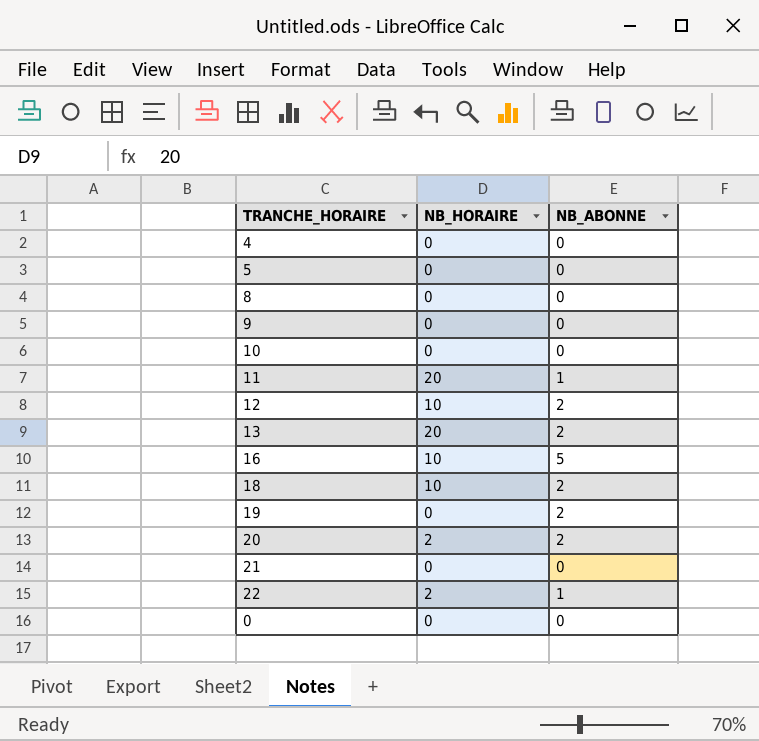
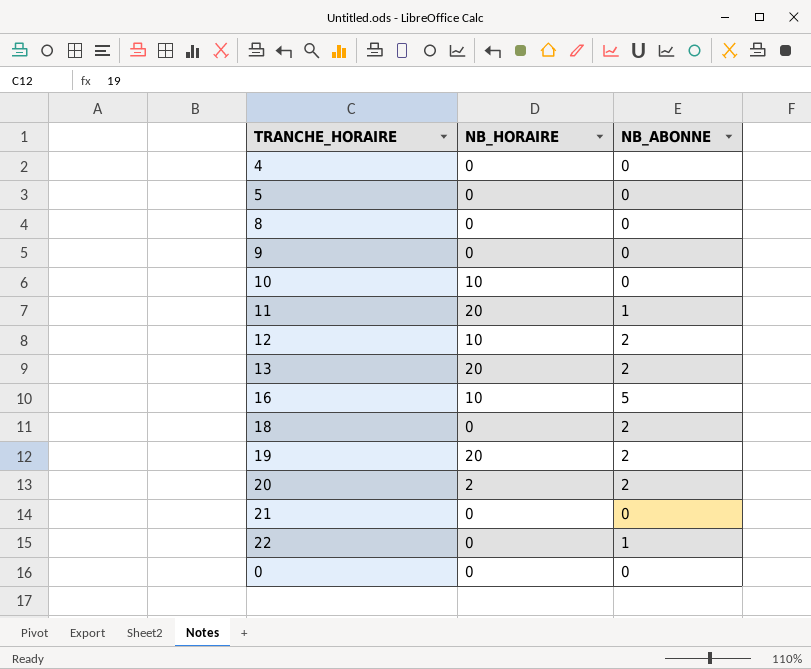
10 | NB_HORAIRE: 0 -> 10
18 | NB_HORAIRE: 10 -> 0
19 | NB_HORAIRE: 0 -> 20
22 | NB_HORAIRE: 2 -> 0

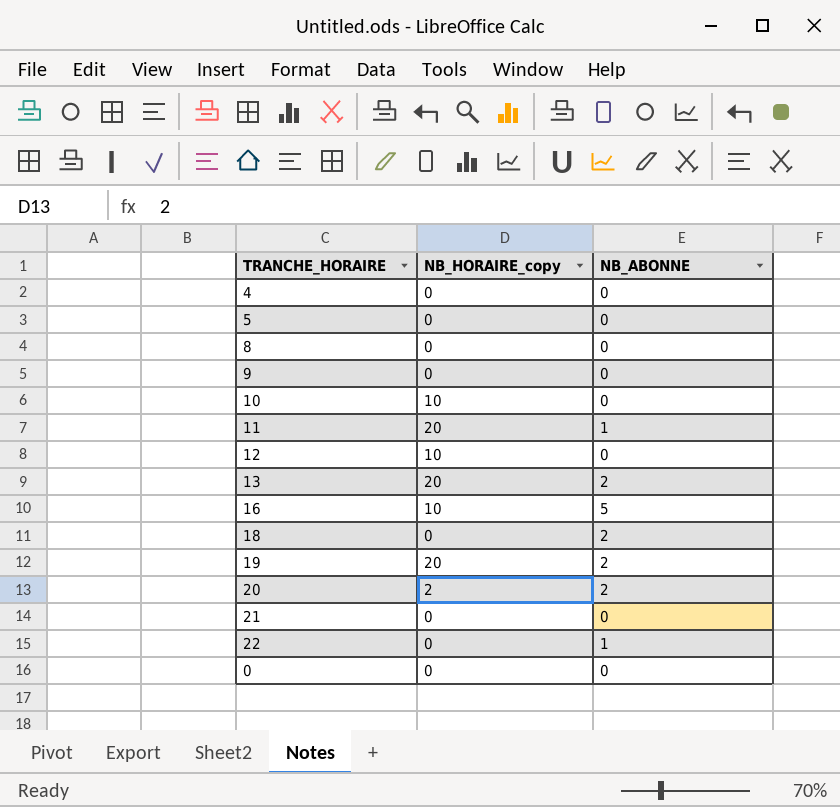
column name: NB_HORAIRE -> NB_HORAIRE_copy
12 | NB_ABONNE: 2 -> 0

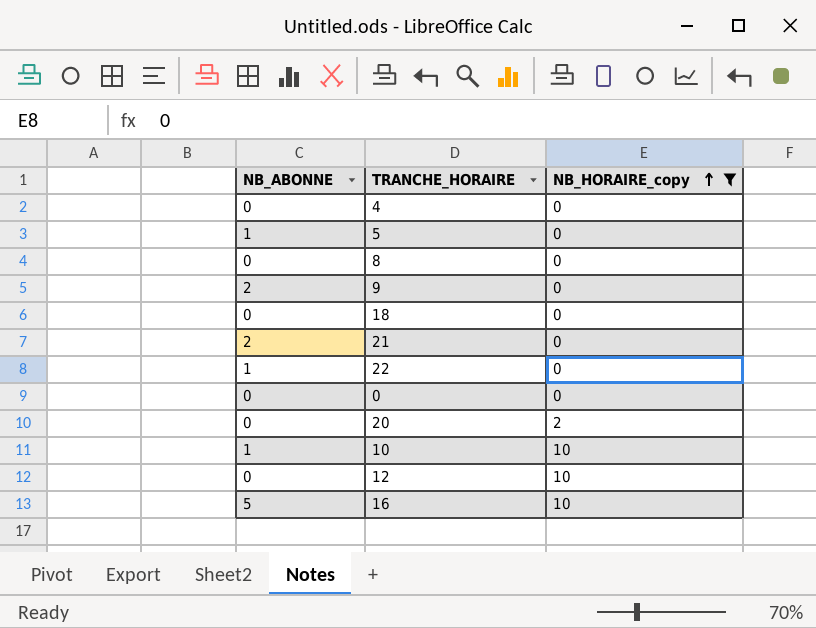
filter: none -> NB_HORAIRE_copy != 20
row order: none -> NB_HORAIRE_copy ascending
column NB_ABONNE | position: 3 -> 1
5 | NB_ABONNE: 0 -> 1
9 | NB_ABONNE: 0 -> 2
18 | NB_ABONNE: 2 -> 0
21 | NB_ABONNE: 0 -> 2
20 | NB_ABONNE: 2 -> 0
10 | NB_ABONNE: 0 -> 1

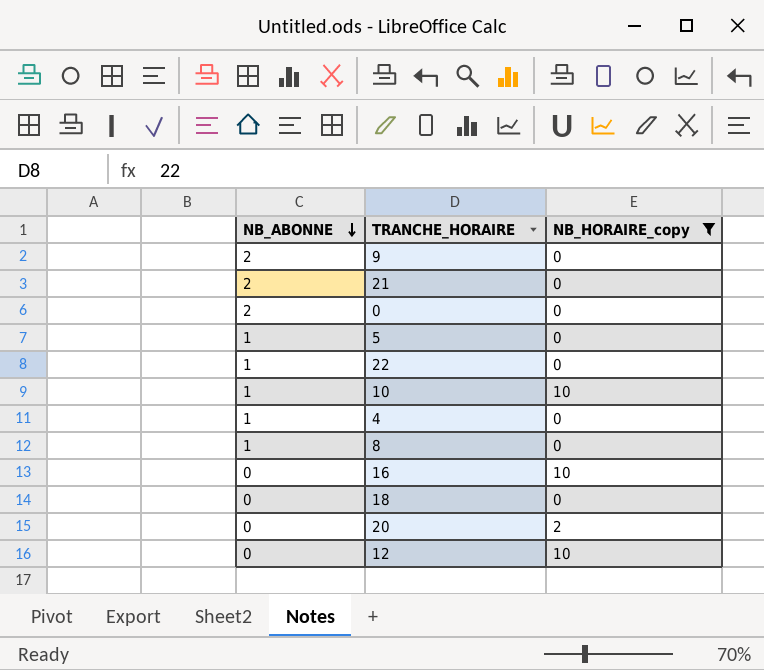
row order: NB_HORAIRE_copy ascending -> NB_ABONNE descending
0 | NB_ABONNE: 0 -> 2
4 | NB_ABONNE: 0 -> 1
8 | NB_ABONNE: 0 -> 1
16 | NB_ABONNE: 5 -> 0

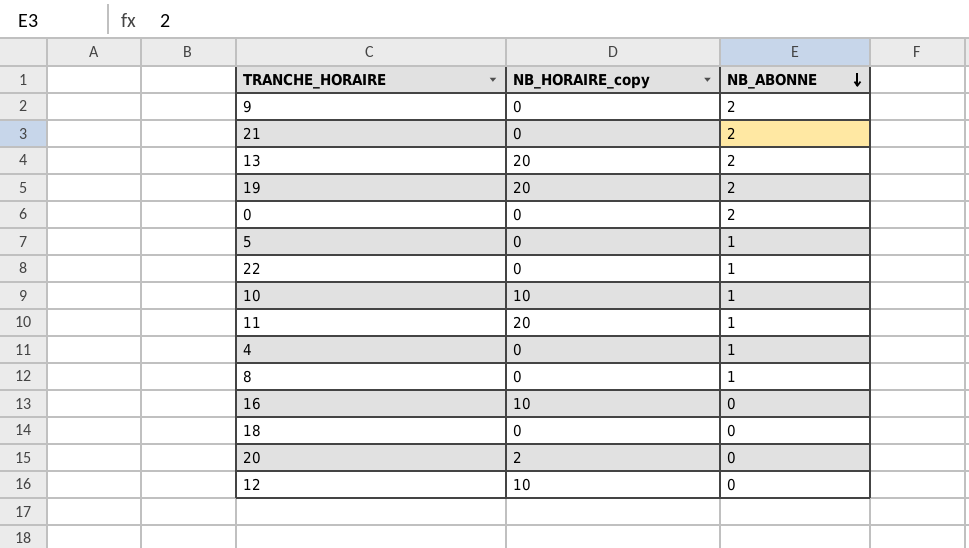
filter: NB_HORAIRE_copy != 20 -> none
column NB_ABONNE | position: 1 -> 3

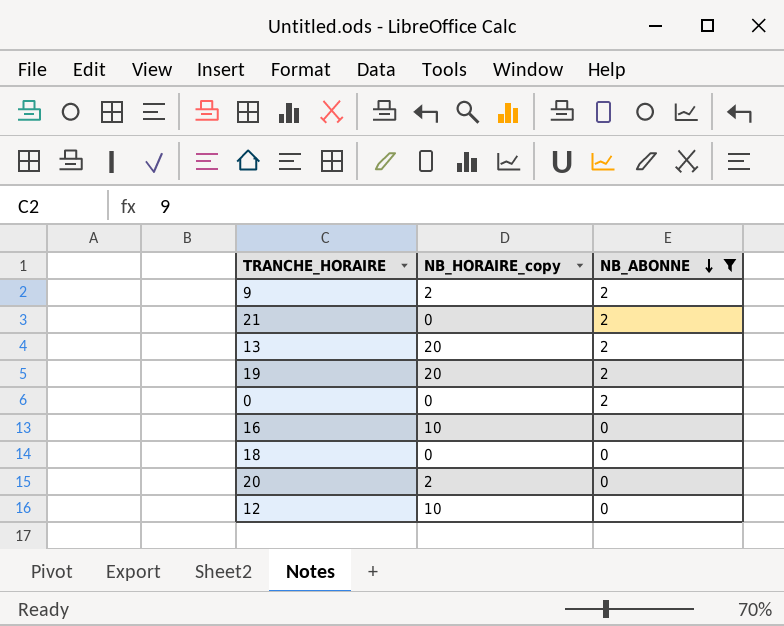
filter: none -> NB_ABONNE != 1
9 | NB_HORAIRE_copy: 0 -> 2

